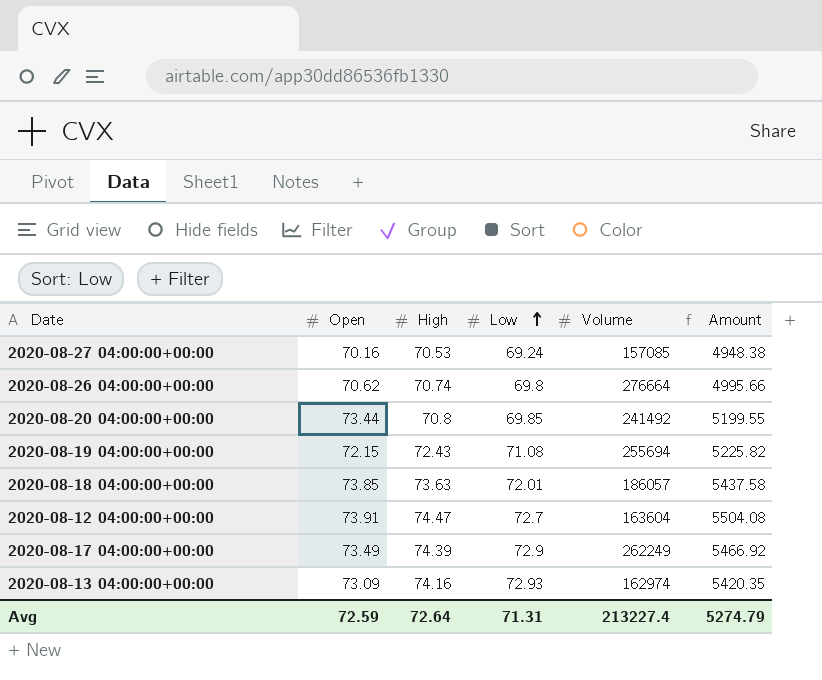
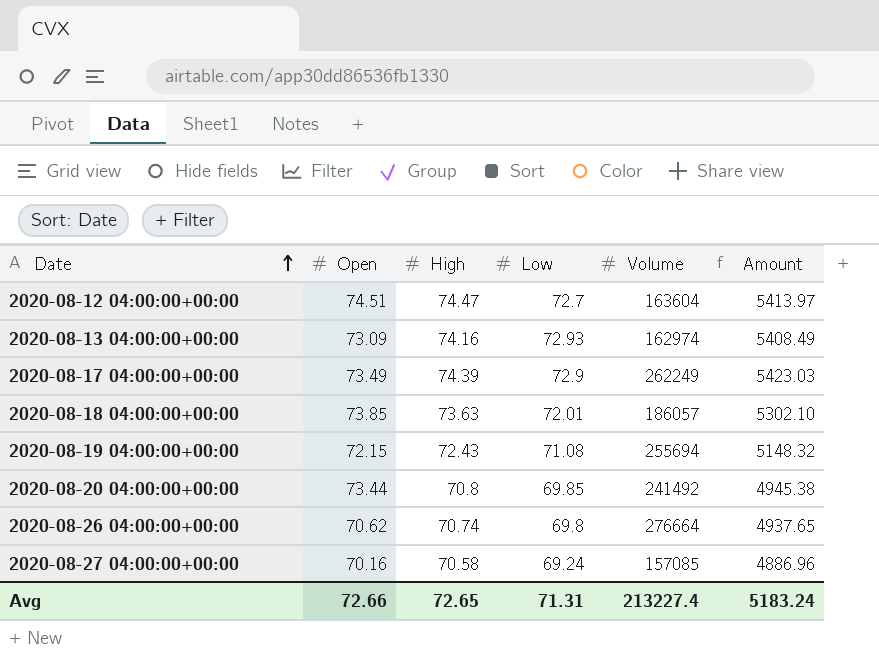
row order: Low ascending -> Date ascending
column Amount | formula: [Open] * [High] -> [High] * [Low]
2020-08-12 04:00:00+00:00 | Open: 73.91 -> 74.51
2020-08-27 04:00:00+00:00 | High: 70.53 -> 70.58
Avg | Open: 72.59 -> 72.66
Avg | High: 72.64 -> 72.65
Avg | Amount: 5274.79 -> 5183.24

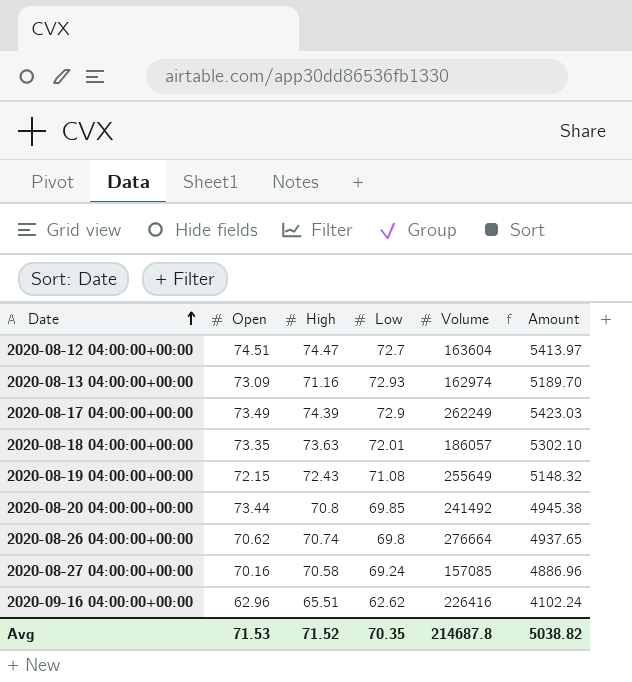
2020-08-13 04:00:00+00:00 | High: 74.16 -> 71.16
2020-08-13 04:00:00+00:00 | Amount: 5408.49 -> 5189.70
2020-08-18 04:00:00+00:00 | Open: 73.85 -> 73.35
2020-08-19 04:00:00+00:00 | Volume: 255694 -> 255649
row 2020-09-16 04:00:00+00:00: none -> 62.96 | 65.51 | 62.62 | 226416 | 4102.24
Avg | Open: 72.66 -> 71.53
Avg | High: 72.65 -> 71.52
Avg | Low: 71.31 -> 70.35
Avg | Volume: 213227.4 -> 214687.8
Avg | Amount: 5183.24 -> 5038.82

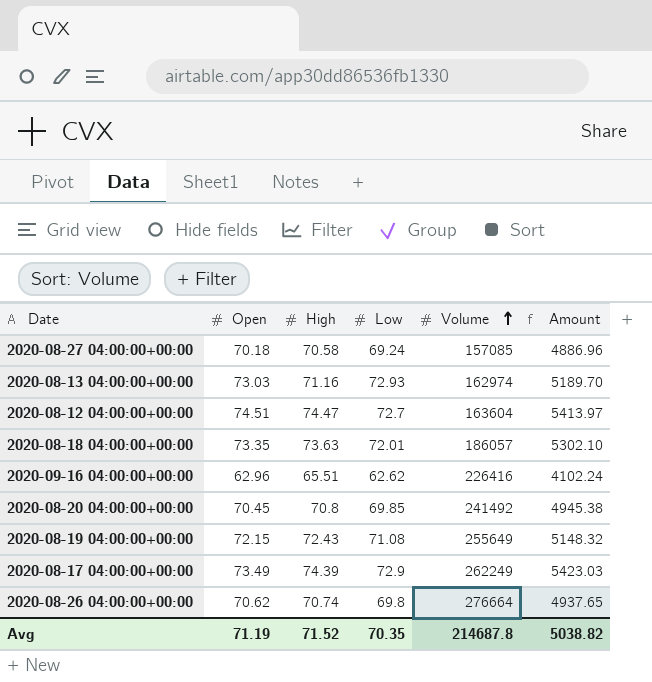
row order: Date ascending -> Volume ascending
2020-08-27 04:00:00+00:00 | Open: 70.16 -> 70.18
2020-08-13 04:00:00+00:00 | Open: 73.09 -> 73.03
2020-08-20 04:00:00+00:00 | Open: 73.44 -> 70.45
Avg | Open: 71.53 -> 71.19

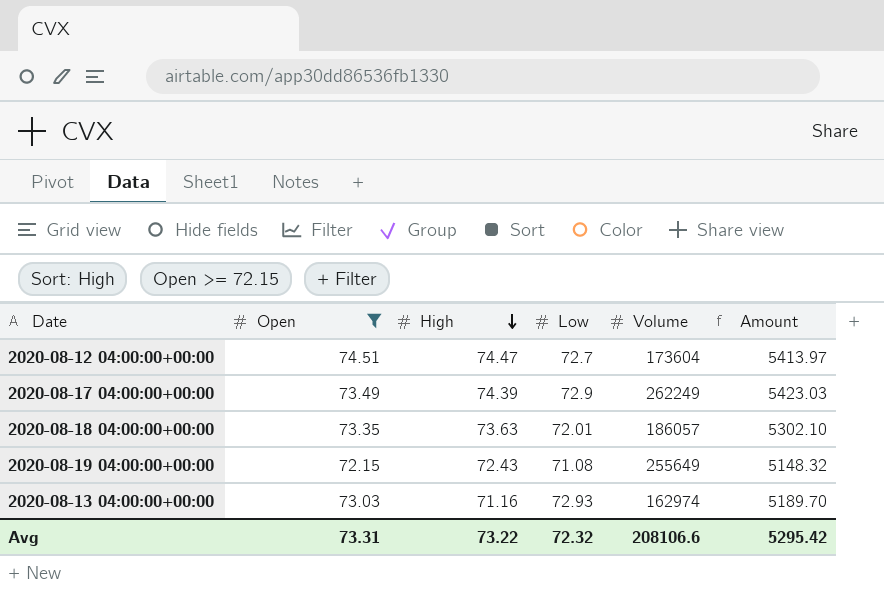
filter: none -> Open >= 72.15
row order: Volume ascending -> High descending
2020-08-12 04:00:00+00:00 | Volume: 163604 -> 173604
Avg | Open: 71.19 -> 73.31
Avg | High: 71.52 -> 73.22
Avg | Low: 70.35 -> 72.32
Avg | Volume: 214687.8 -> 208106.6
Avg | Amount: 5038.82 -> 5295.42

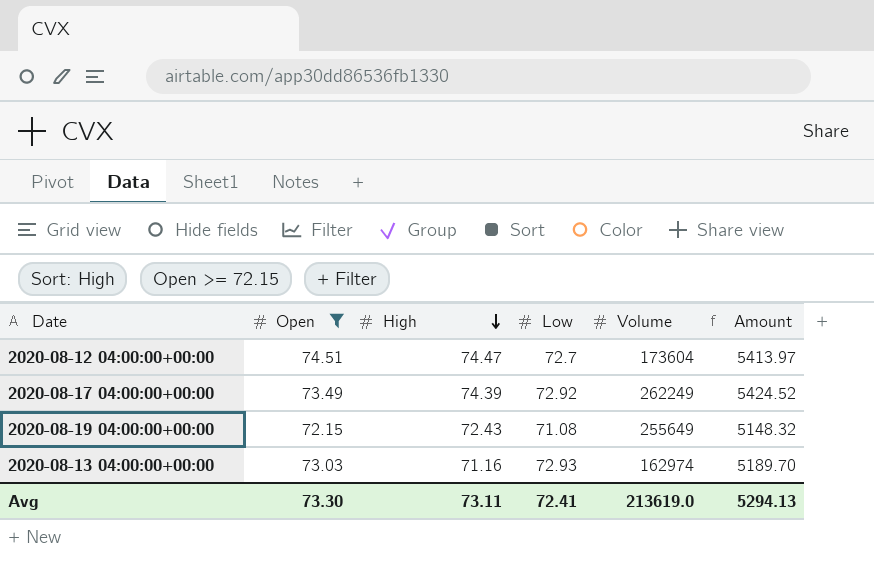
row 2020-08-18 04:00:00+00:00: 73.35 | 73.63 | 72.01 | 186057 | 5302.10 -> none
2020-08-17 04:00:00+00:00 | Low: 72.9 -> 72.92
2020-08-17 04:00:00+00:00 | Amount: 5423.03 -> 5424.52
Avg | Open: 73.31 -> 73.30
Avg | High: 73.22 -> 73.11
Avg | Low: 72.32 -> 72.41
Avg | Volume: 208106.6 -> 213619.0
Avg | Amount: 5295.42 -> 5294.13

